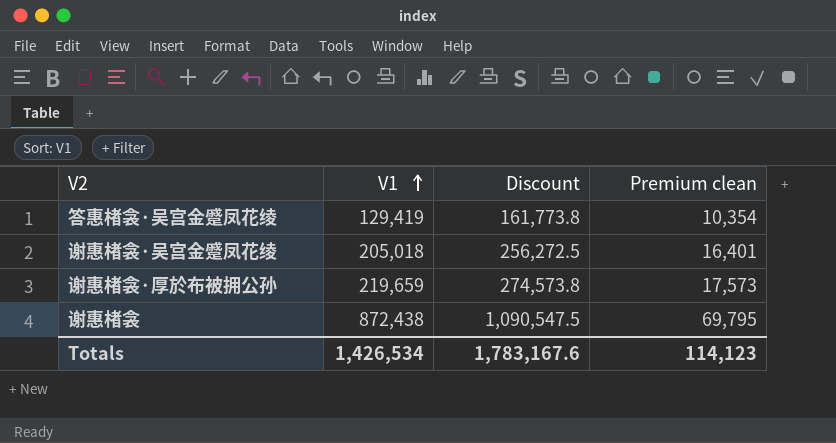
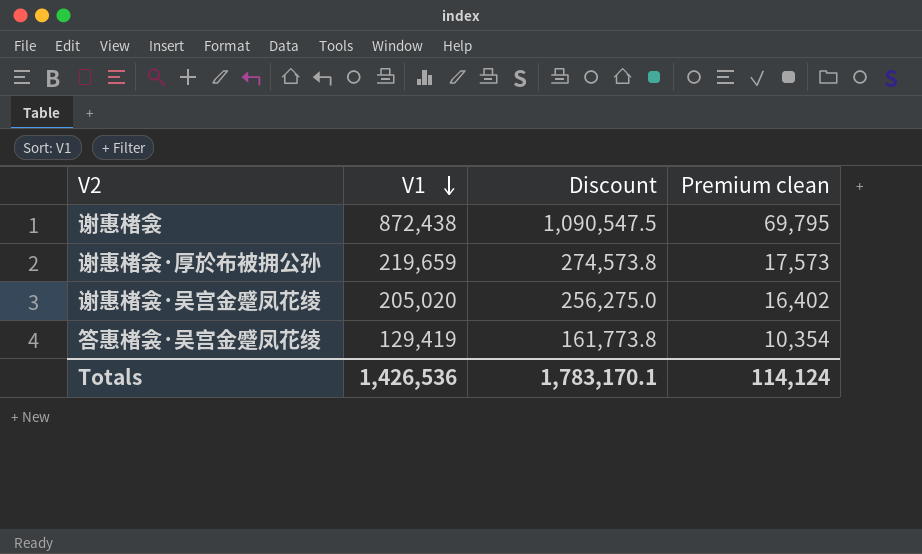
row order: V1 ascending -> V1 descending
谢惠楮衾·吴宫金蹙凤花绫 | V1: 205,018 -> 205,020
谢惠楮衾·吴宫金蹙凤花绫 | Discount: 256,272.5 -> 256,275.0
谢惠楮衾·吴宫金蹙凤花绫 | Premium clean: 16,401 -> 16,402
Totals | V1: 1,426,534 -> 1,426,536
Totals | Discount: 1,783,167.6 -> 1,783,170.1
Totals | Premium clean: 114,123 -> 114,124

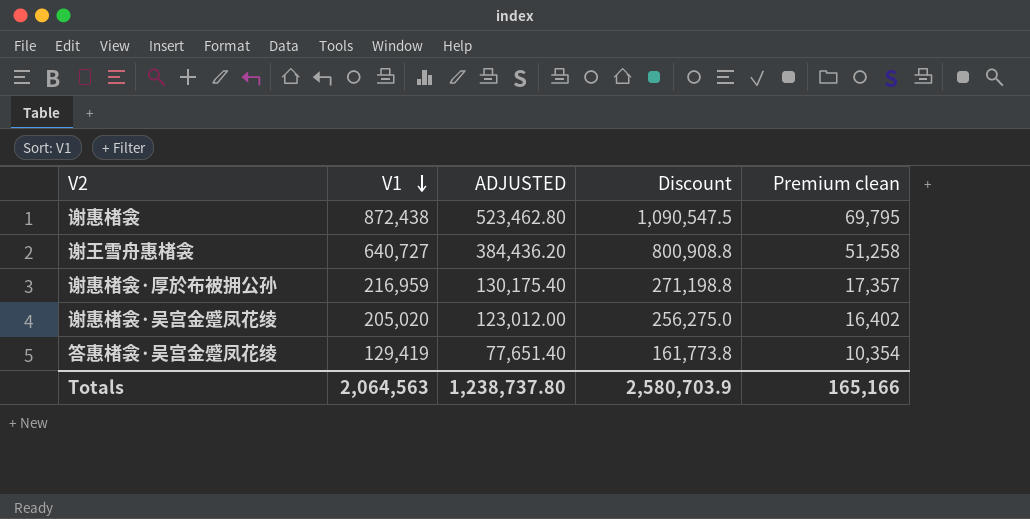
column ADJUSTED | formula: none -> [V1] * 0.6
row 谢王雪舟惠楮衾: none -> 640,727 | 384,436.20 | 800,908.8 | 51,258
谢惠楮衾·厚於布被拥公孙 | V1: 219,659 -> 216,959
谢惠楮衾·厚於布被拥公孙 | Discount: 274,573.8 -> 271,198.8
谢惠楮衾·厚於布被拥公孙 | Premium clean: 17,573 -> 17,357
Totals | V1: 1,426,536 -> 2,064,563
Totals | Discount: 1,783,170.1 -> 2,580,703.9
Totals | Premium clean: 114,124 -> 165,166

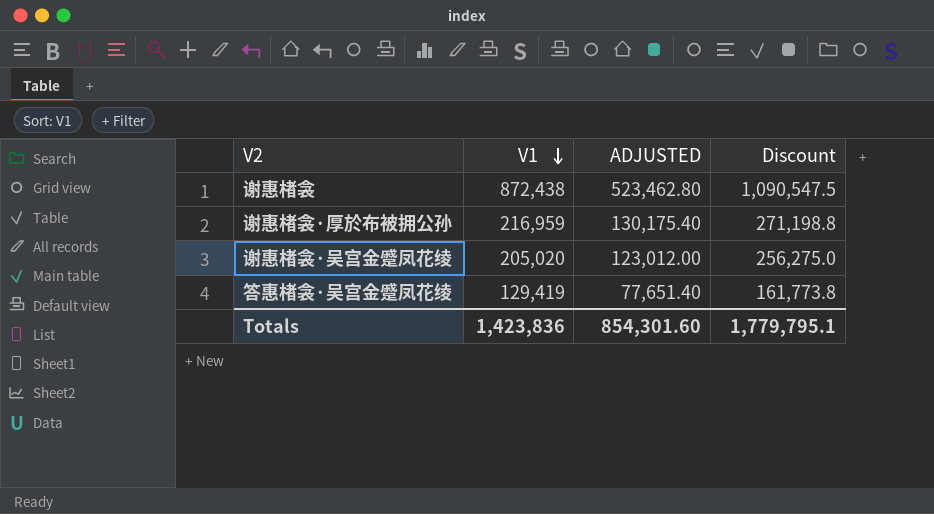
column Premium clean | formula: [V1] * 0.08 -> none
row 谢王雪舟惠楮衾: 640,727 | 384,436.20 | 800,908.8 | 51,258 -> none
Totals | V1: 2,064,563 -> 1,423,836
Totals | ADJUSTED: 1,238,737.80 -> 854,301.60
Totals | Discount: 2,580,703.9 -> 1,779,795.1

